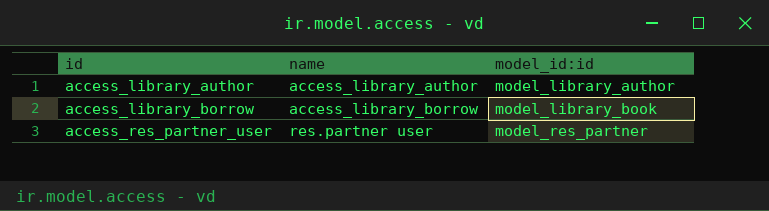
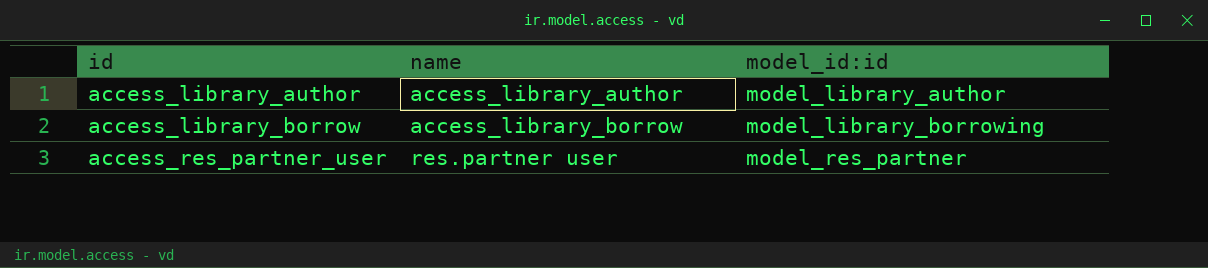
access_library_borrow | model_id:id: model_library_book -> model_library_borrowing

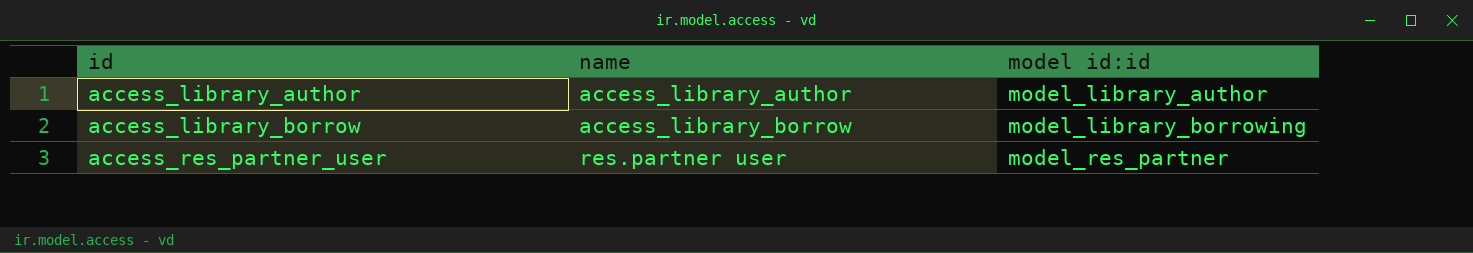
column name: model_id:id -> model id:id

